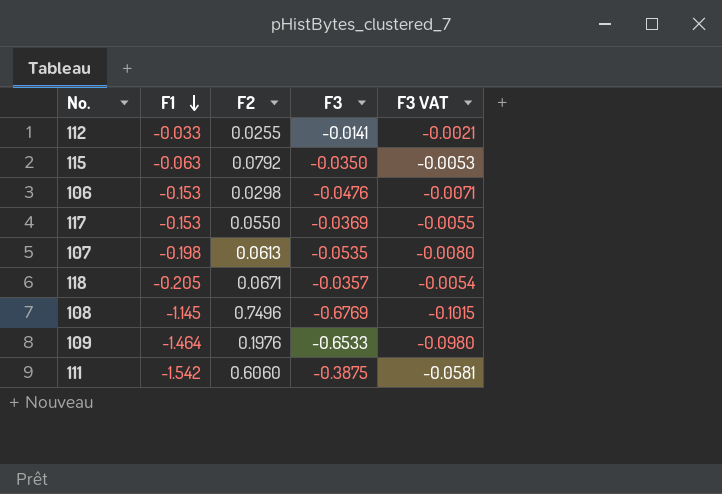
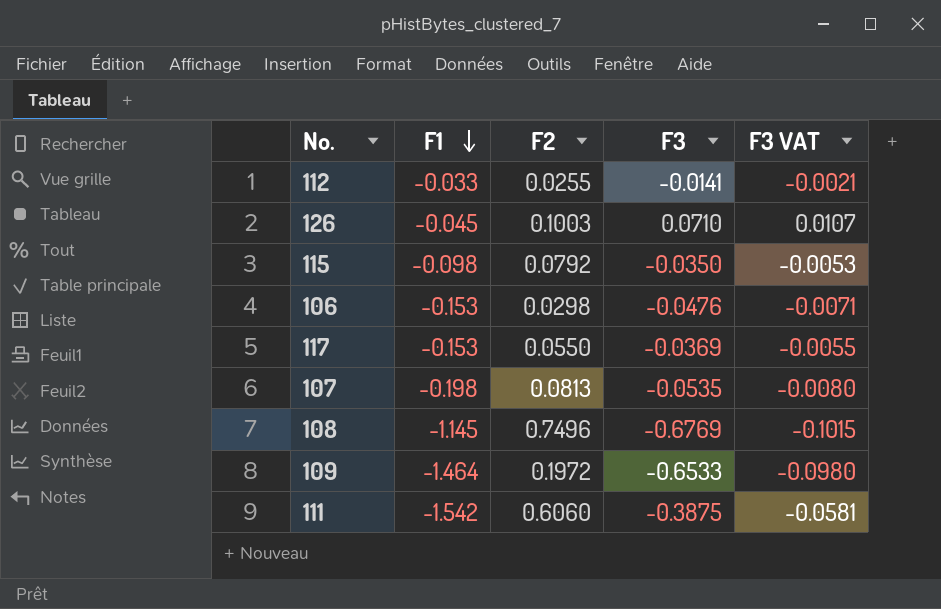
row 118: -0.205 | 0.0671 | -0.0357 | -0.0054 -> none
row 126: none -> -0.045 | 0.1003 | 0.0710 | 0.0107
115 | F1: -0.063 -> -0.098
107 | F2: 0.0613 -> 0.0813
109 | F2: 0.1976 -> 0.1972

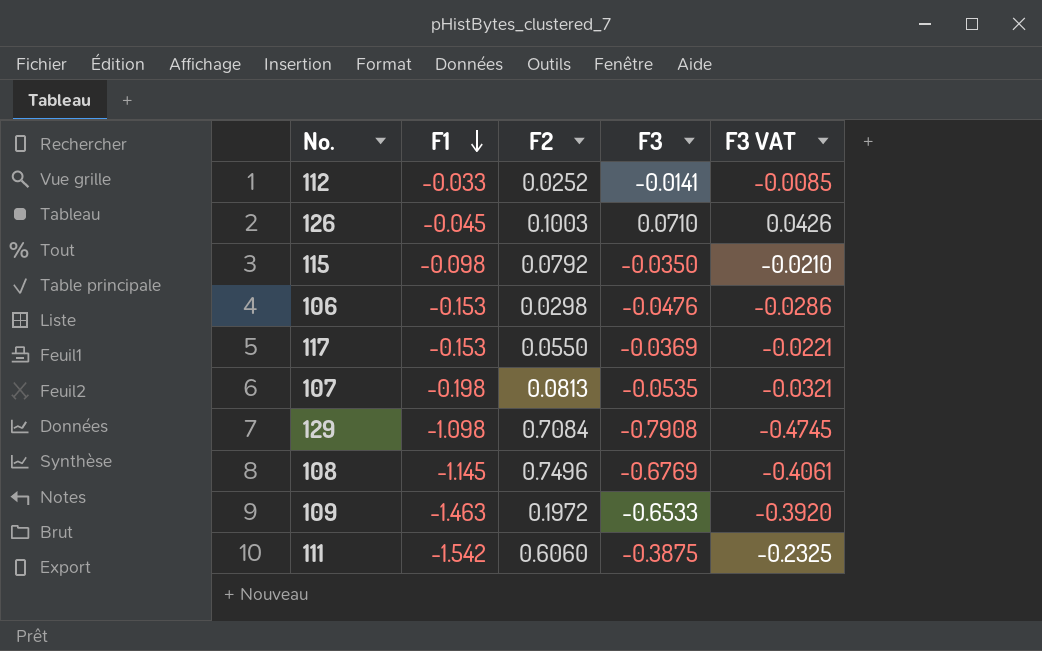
column F3 VAT | formula: [F3] * 0.15 -> [F3] * 0.6
112 | F2: 0.0255 -> 0.0252
row 129: none -> -1.098 | 0.7084 | -0.7908 | -0.4745
109 | F1: -1.464 -> -1.463

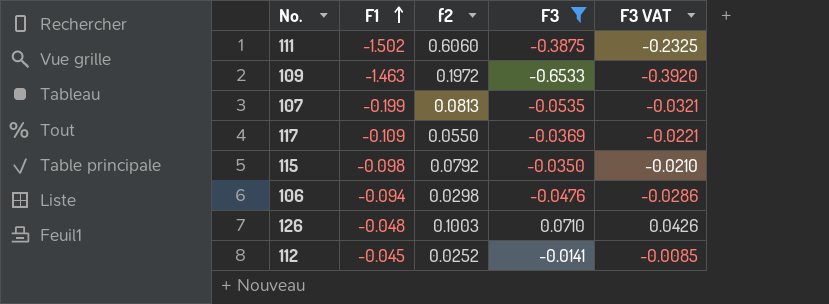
filter: none -> F3 >= -0.6533
row order: F1 descending -> F1 ascending
column name: F2 -> f2
111 | F1: -1.542 -> -1.502
107 | F1: -0.198 -> -0.199
117 | F1: -0.153 -> -0.109
106 | F1: -0.153 -> -0.094
126 | F1: -0.045 -> -0.048
112 | F1: -0.033 -> -0.045

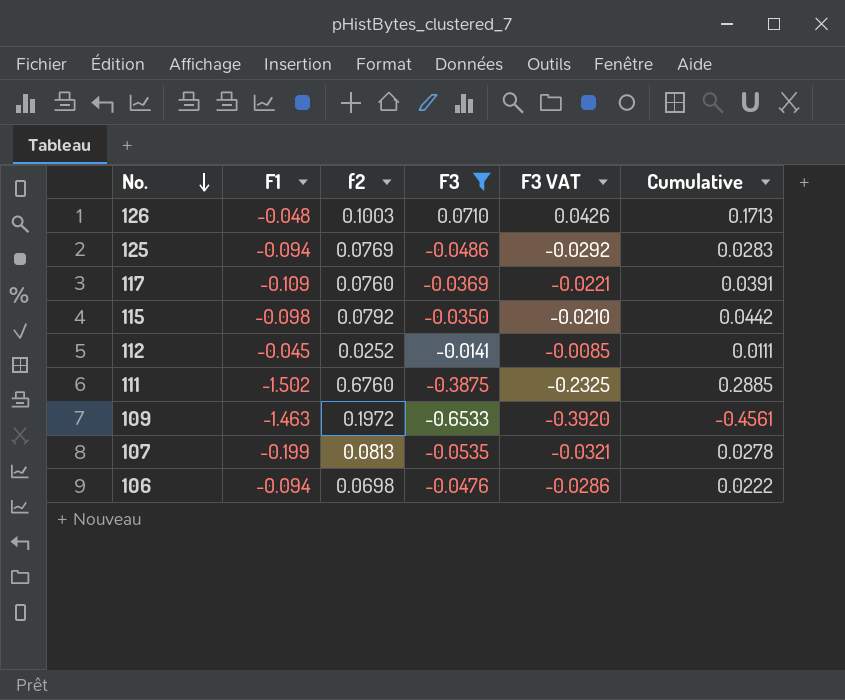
row order: F1 ascending -> No. descending
column Cumulative | formula: none -> [f2] + [F3]
row 125: none -> -0.094 | 0.0769 | -0.0486 | -0.0292 | 0.0283
117 | f2: 0.0550 -> 0.0760
111 | f2: 0.6060 -> 0.6760
106 | f2: 0.0298 -> 0.0698

